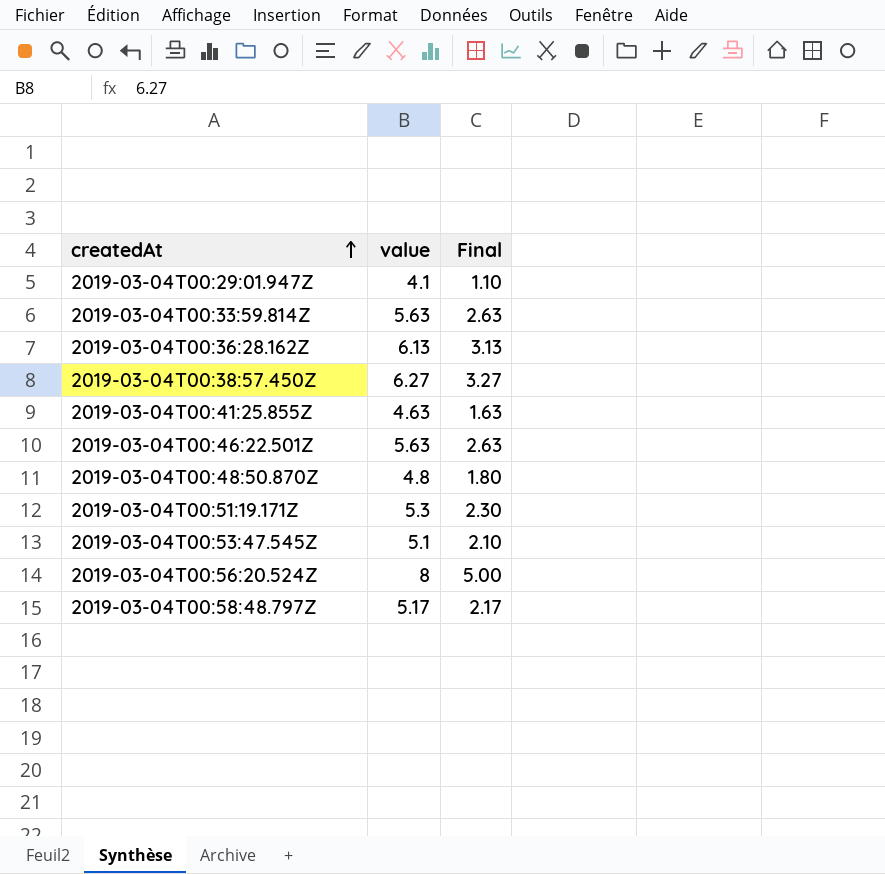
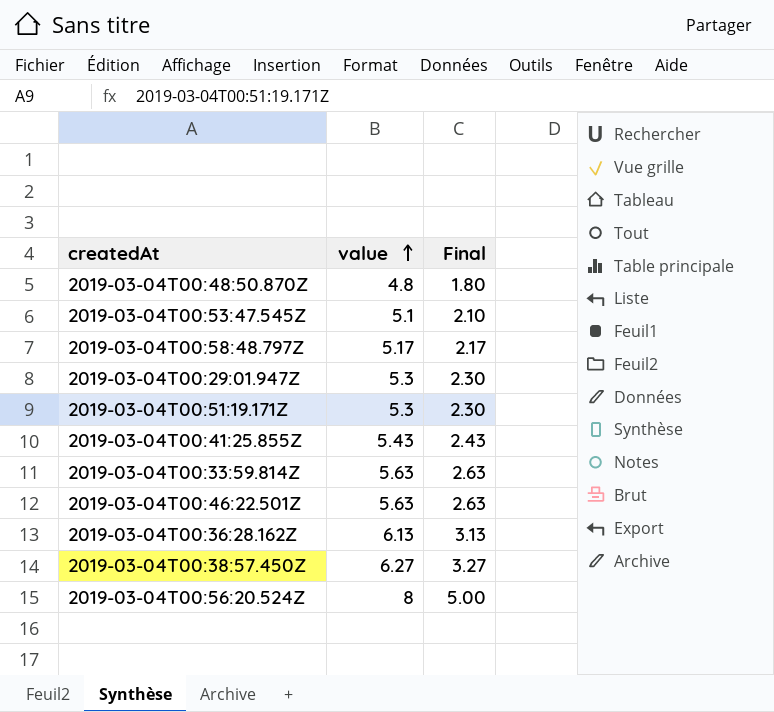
row order: createdAt ascending -> value ascending
2019-03-04T00:29:01.947Z | value: 4.1 -> 5.3
2019-03-04T00:29:01.947Z | Final: 1.10 -> 2.30
2019-03-04T00:41:25.855Z | value: 4.63 -> 5.43
2019-03-04T00:41:25.855Z | Final: 1.63 -> 2.43

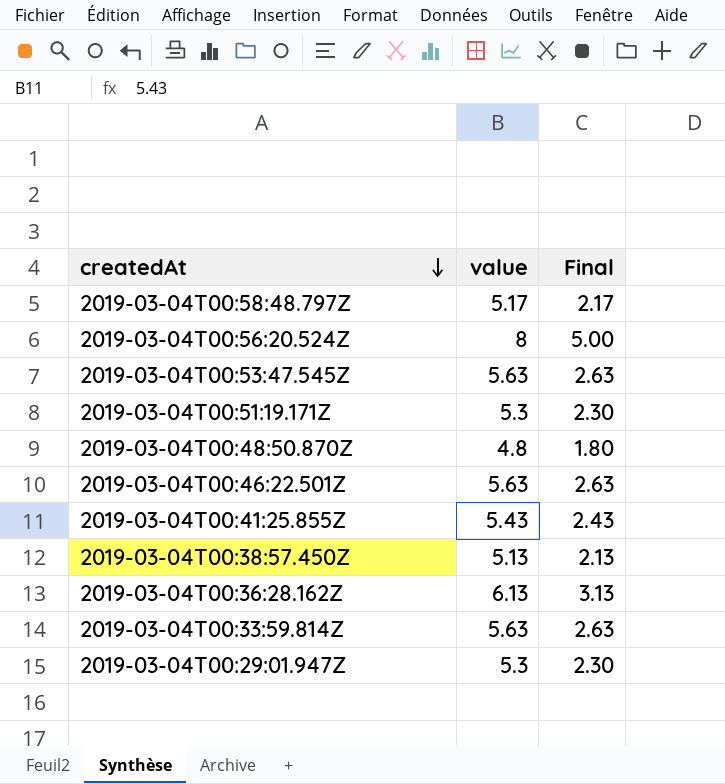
row order: value ascending -> createdAt descending
2019-03-04T00:53:47.545Z | value: 5.1 -> 5.63
2019-03-04T00:53:47.545Z | Final: 2.10 -> 2.63
2019-03-04T00:38:57.450Z | value: 6.27 -> 5.13
2019-03-04T00:38:57.450Z | Final: 3.27 -> 2.13

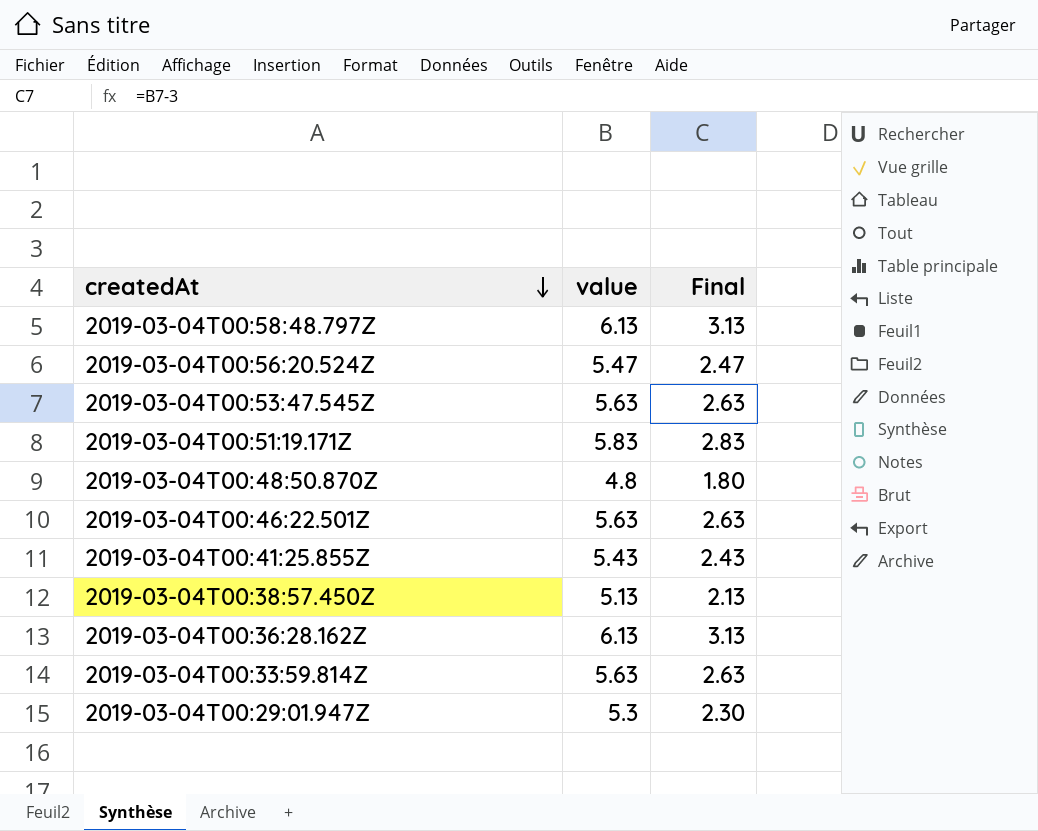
2019-03-04T00:58:48.797Z | value: 5.17 -> 6.13
2019-03-04T00:58:48.797Z | Final: 2.17 -> 3.13
2019-03-04T00:56:20.524Z | value: 8 -> 5.47
2019-03-04T00:56:20.524Z | Final: 5.00 -> 2.47
2019-03-04T00:51:19.171Z | value: 5.3 -> 5.83
2019-03-04T00:51:19.171Z | Final: 2.30 -> 2.83

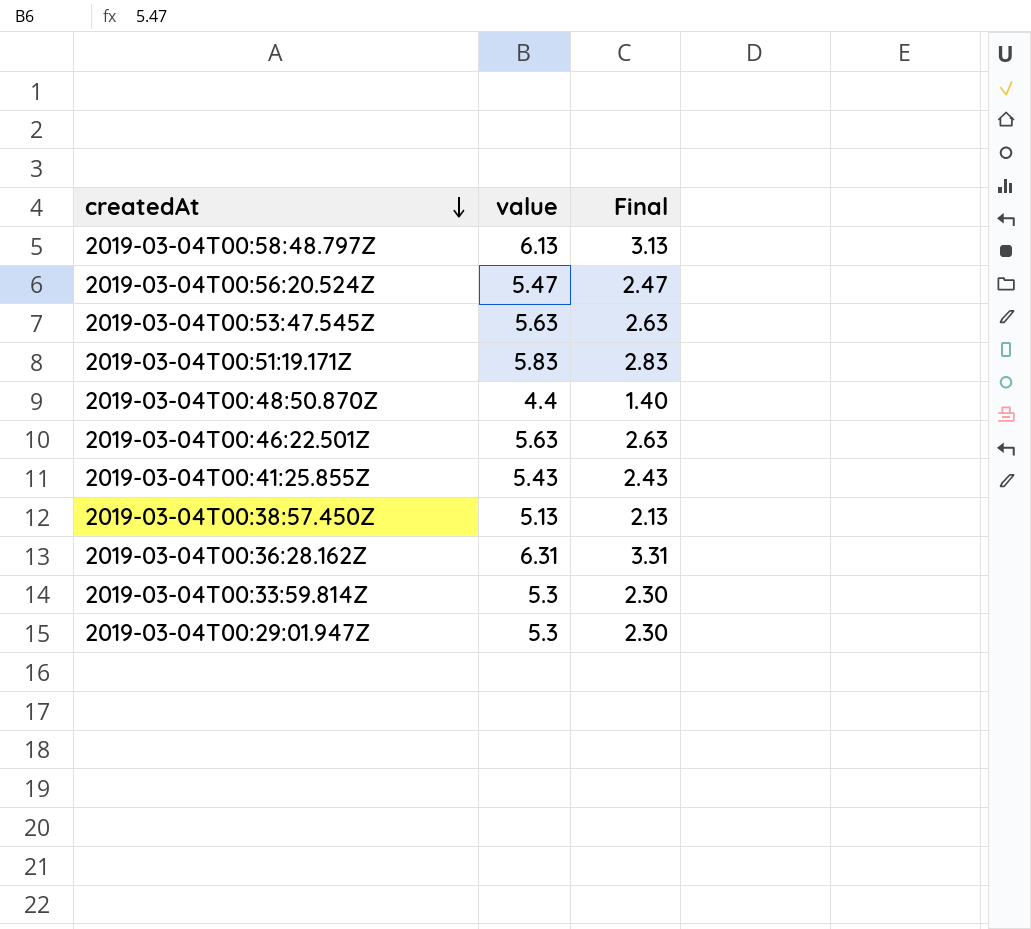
2019-03-04T00:48:50.870Z | value: 4.8 -> 4.4
2019-03-04T00:48:50.870Z | Final: 1.80 -> 1.40
2019-03-04T00:36:28.162Z | value: 6.13 -> 6.31
2019-03-04T00:36:28.162Z | Final: 3.13 -> 3.31
2019-03-04T00:33:59.814Z | value: 5.63 -> 5.3
2019-03-04T00:33:59.814Z | Final: 2.63 -> 2.30

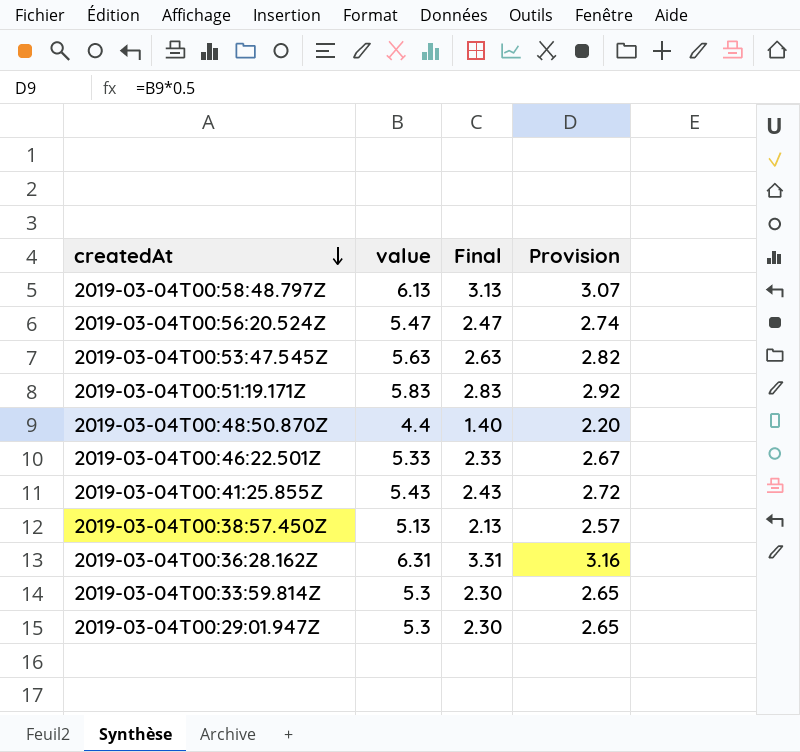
column Provision | formula: none -> [value] * 0.5
2019-03-04T00:46:22.501Z | value: 5.63 -> 5.33
2019-03-04T00:46:22.501Z | Final: 2.63 -> 2.33

